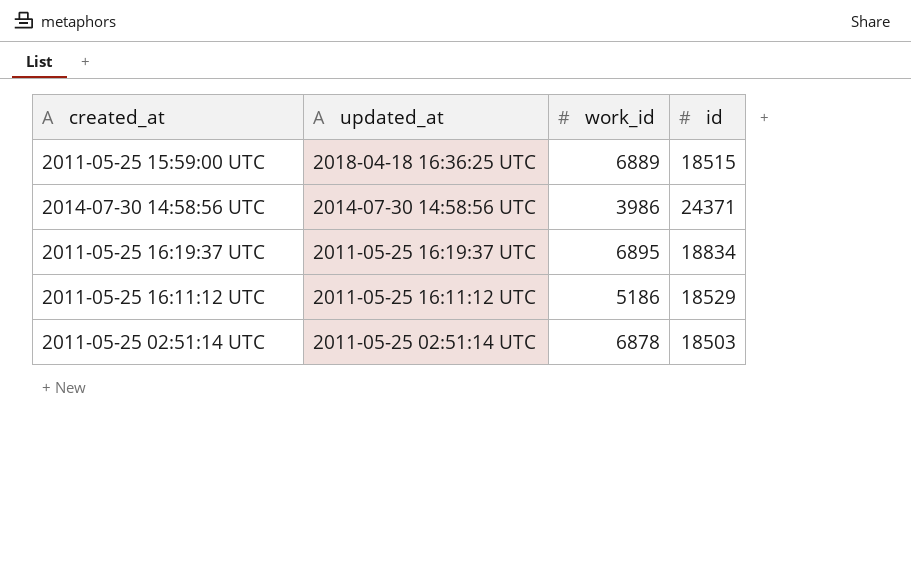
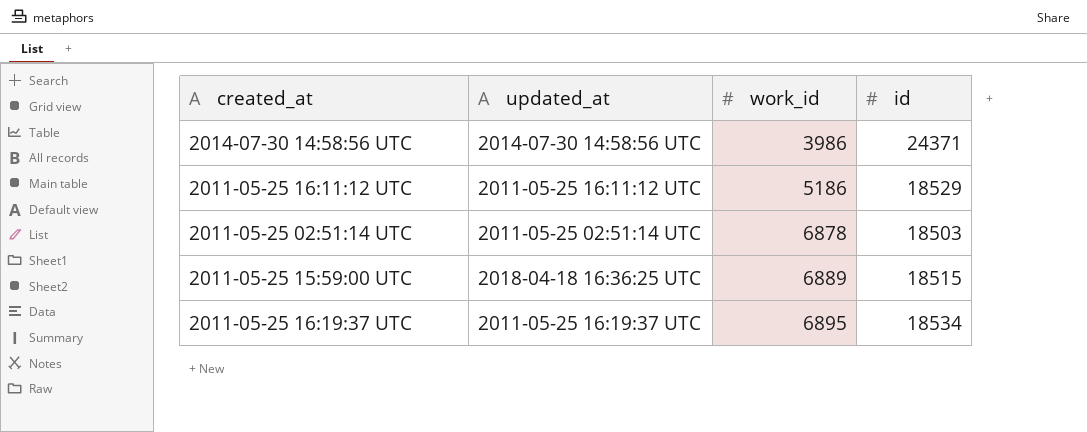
row order: updated_at descending -> work_id ascending
2011-05-25 16:19:37 UTC | id: 18834 -> 18534

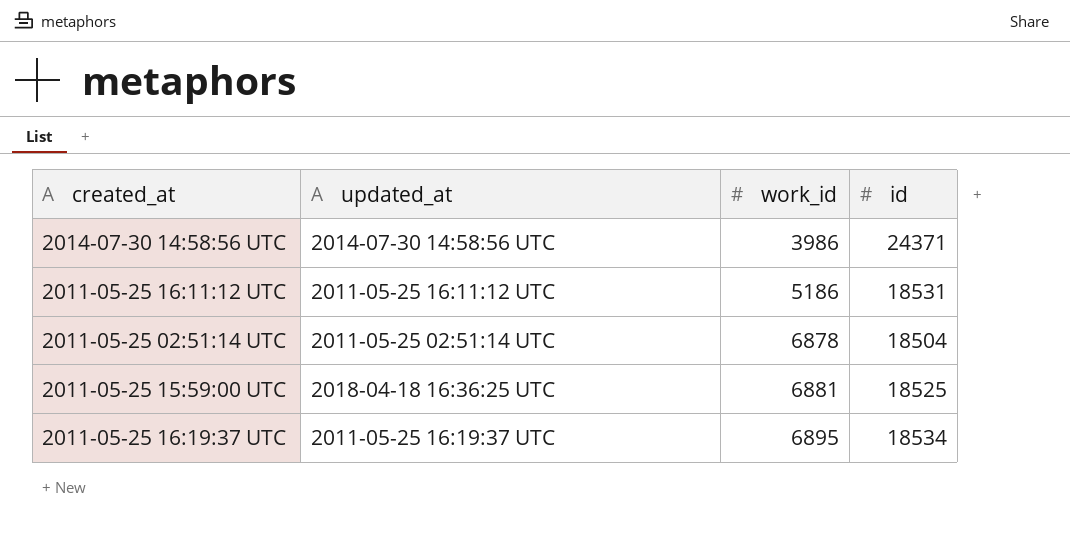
2011-05-25 16:11:12 UTC | id: 18529 -> 18531
2011-05-25 02:51:14 UTC | id: 18503 -> 18504
2011-05-25 15:59:00 UTC | work_id: 6889 -> 6881
2011-05-25 15:59:00 UTC | id: 18515 -> 18525

